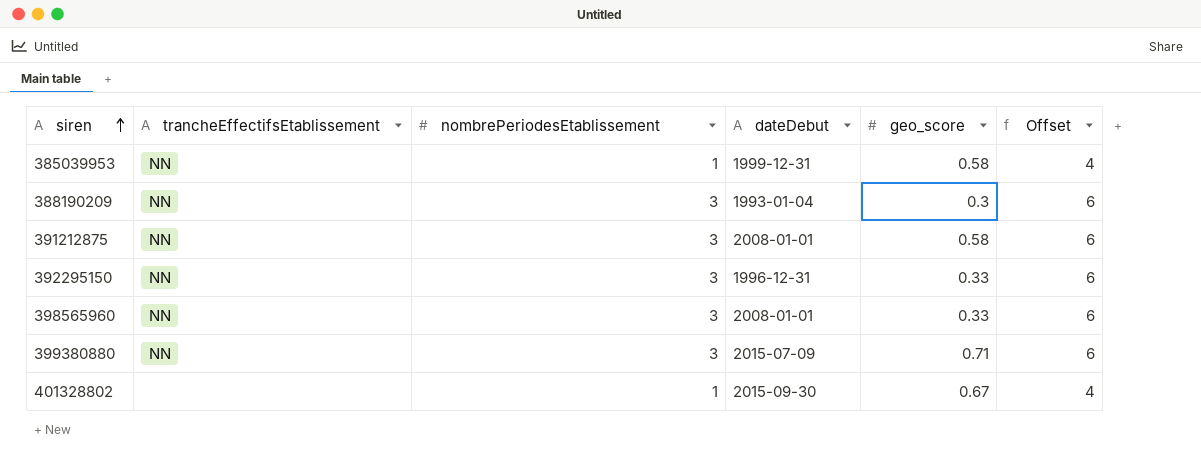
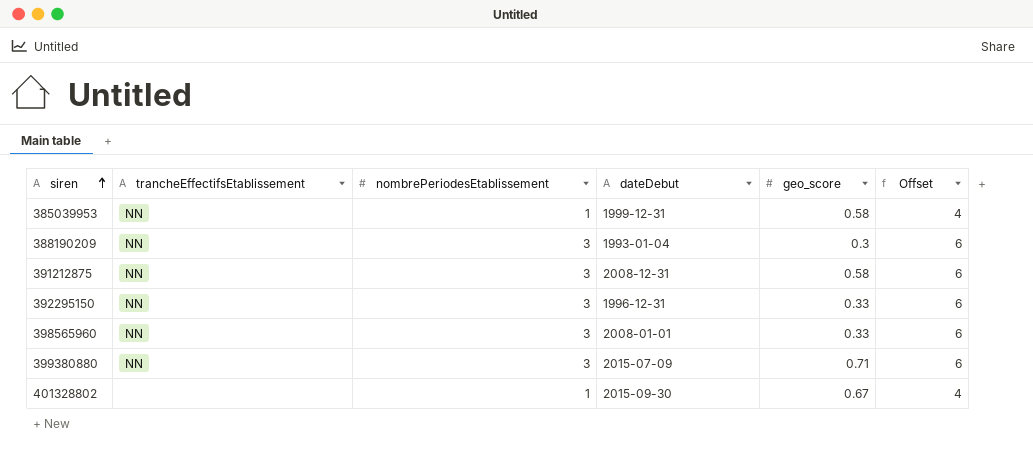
391212875 | dateDebut: 2008-01-01 -> 2008-12-31

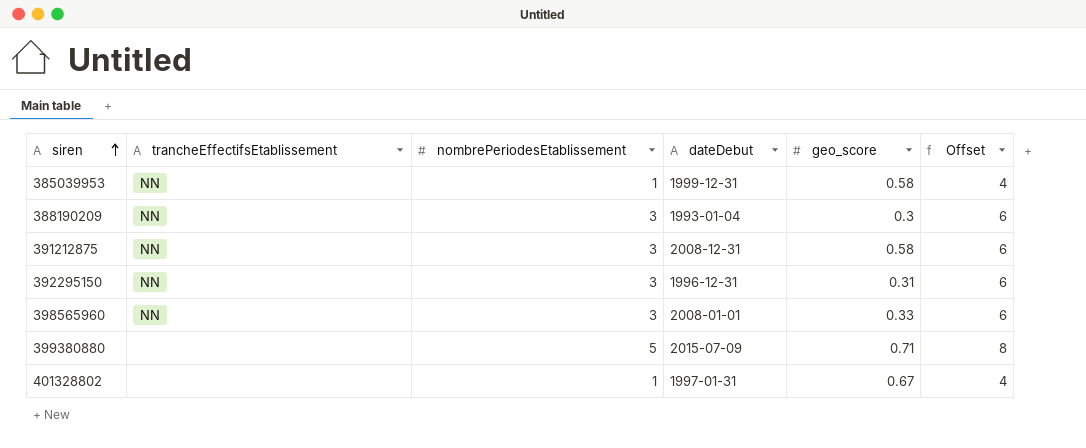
392295150 | geo_score: 0.33 -> 0.31
399380880 | trancheEffectifsEtablissement: NN -> none
399380880 | nombrePeriodesEtablissement: 3 -> 5
399380880 | Offset: 6 -> 8
401328802 | dateDebut: 2015-09-30 -> 1997-01-31

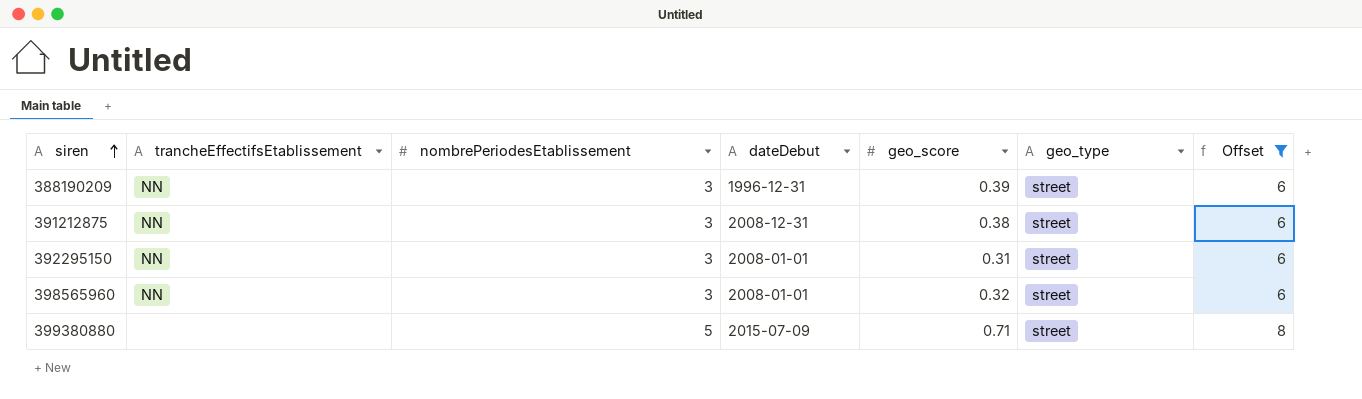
filter: none -> Offset != 4
column geo_type | position: none -> 6
388190209 | dateDebut: 1993-01-04 -> 1996-12-31
388190209 | geo_score: 0.3 -> 0.39
391212875 | geo_score: 0.58 -> 0.38
392295150 | dateDebut: 1996-12-31 -> 2008-01-01
398565960 | geo_score: 0.33 -> 0.32

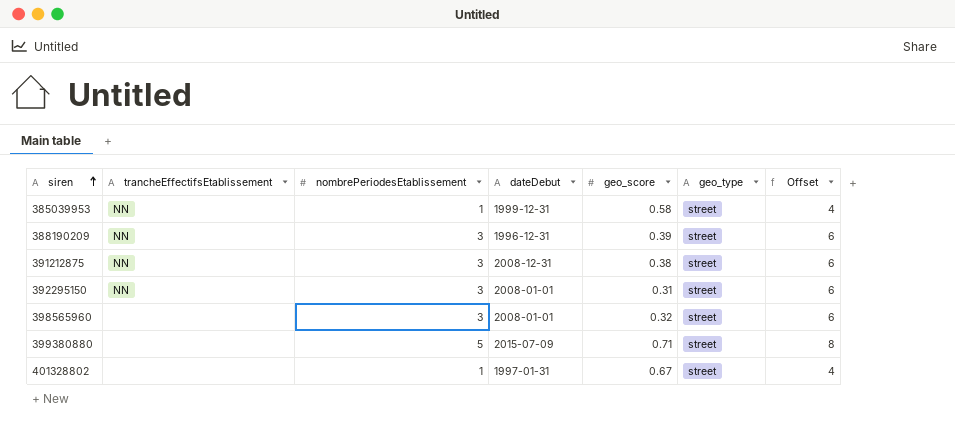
filter: Offset != 4 -> none
398565960 | trancheEffectifsEtablissement: NN -> none

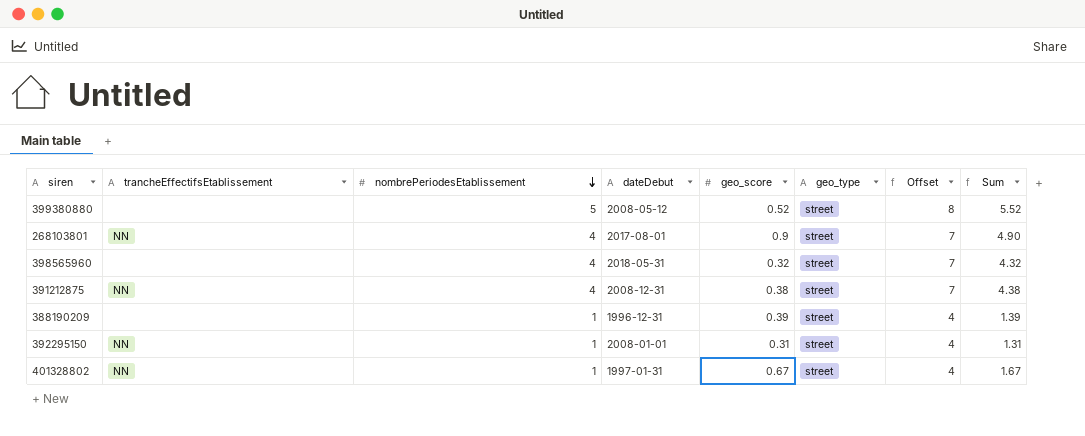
row order: siren ascending -> nombrePeriodesEtablissement descending
column Sum | formula: none -> [nombrePeriodesEtablissement] + [geo_score]
row 385039953: NN | 1 | 1999-12-31 | 0.58 | street | 4 -> none
399380880 | dateDebut: 2015-07-09 -> 2008-05-12
399380880 | geo_score: 0.71 -> 0.52
row 268103801: none -> NN | 4 | 2017-08-01 | 0.9 | street | 7 | 4.90
398565960 | nombrePeriodesEtablissement: 3 -> 4
398565960 | dateDebut: 2008-01-01 -> 2018-05-31
398565960 | Offset: 6 -> 7
391212875 | nombrePeriodesEtablissement: 3 -> 4
391212875 | Offset: 6 -> 7
388190209 | trancheEffectifsEtablissement: NN -> none
388190209 | nombrePeriodesEtablissement: 3 -> 1
388190209 | Offset: 6 -> 4
392295150 | nombrePeriodesEtablissement: 3 -> 1
392295150 | Offset: 6 -> 4
401328802 | trancheEffectifsEtablissement: none -> NN

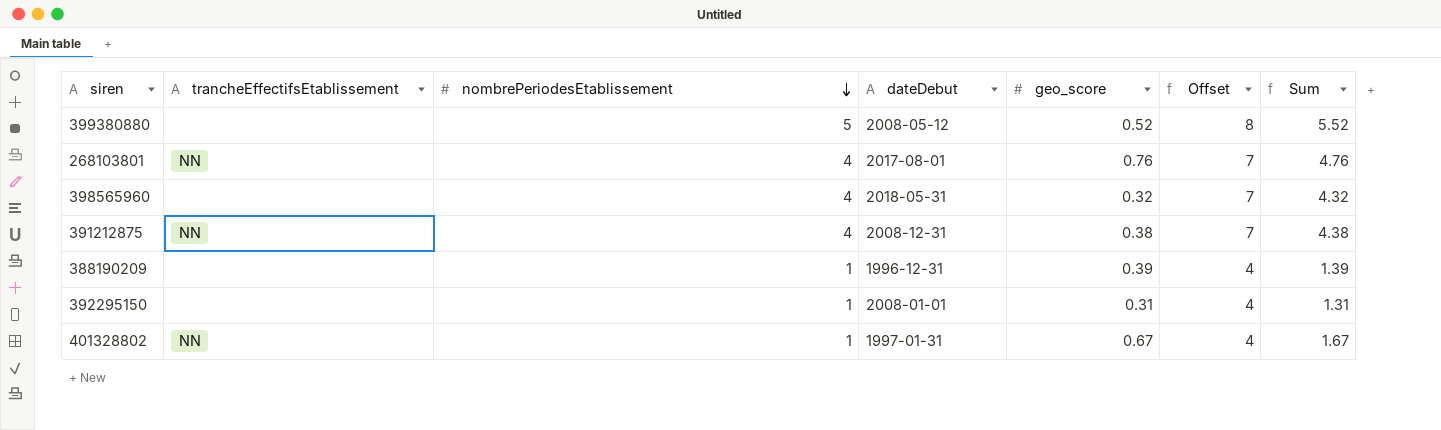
column geo_type | position: 6 -> none
268103801 | geo_score: 0.9 -> 0.76
268103801 | Sum: 4.90 -> 4.76
392295150 | trancheEffectifsEtablissement: NN -> none

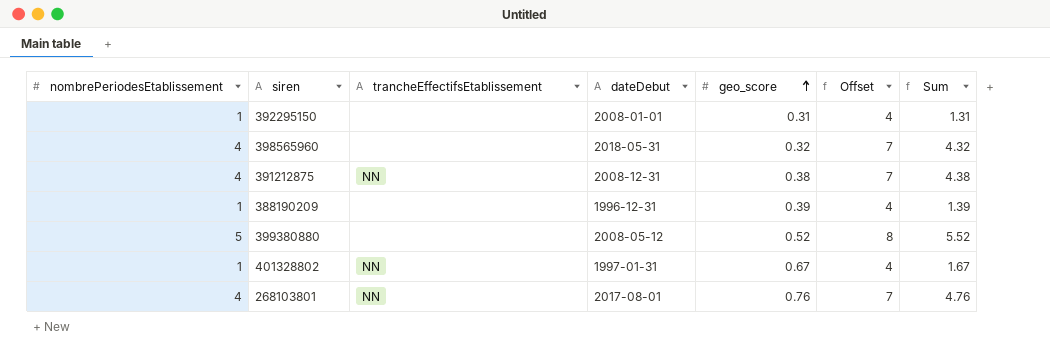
row order: nombrePeriodesEtablissement descending -> geo_score ascending
column nombrePeriodesEtablissement | position: 3 -> 1

